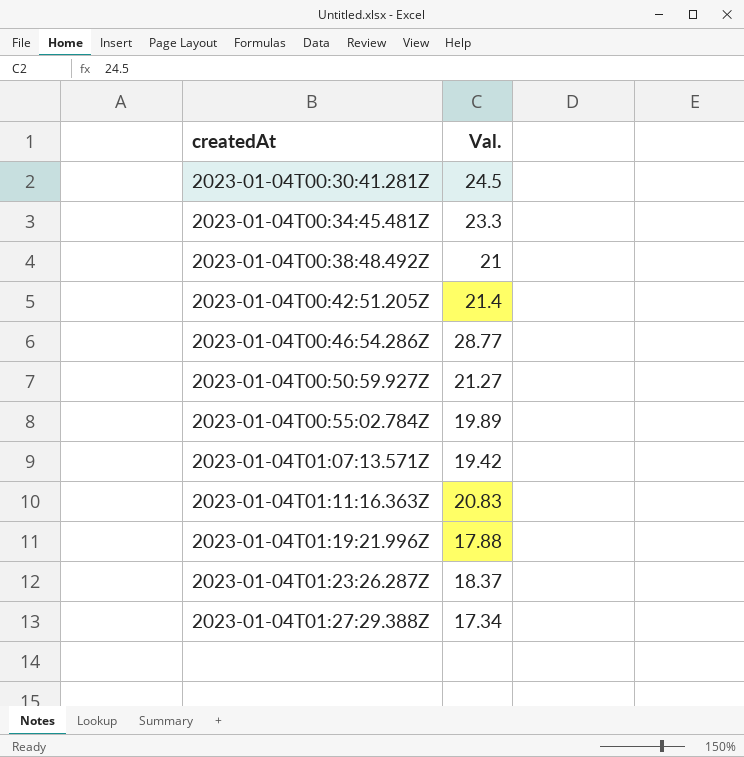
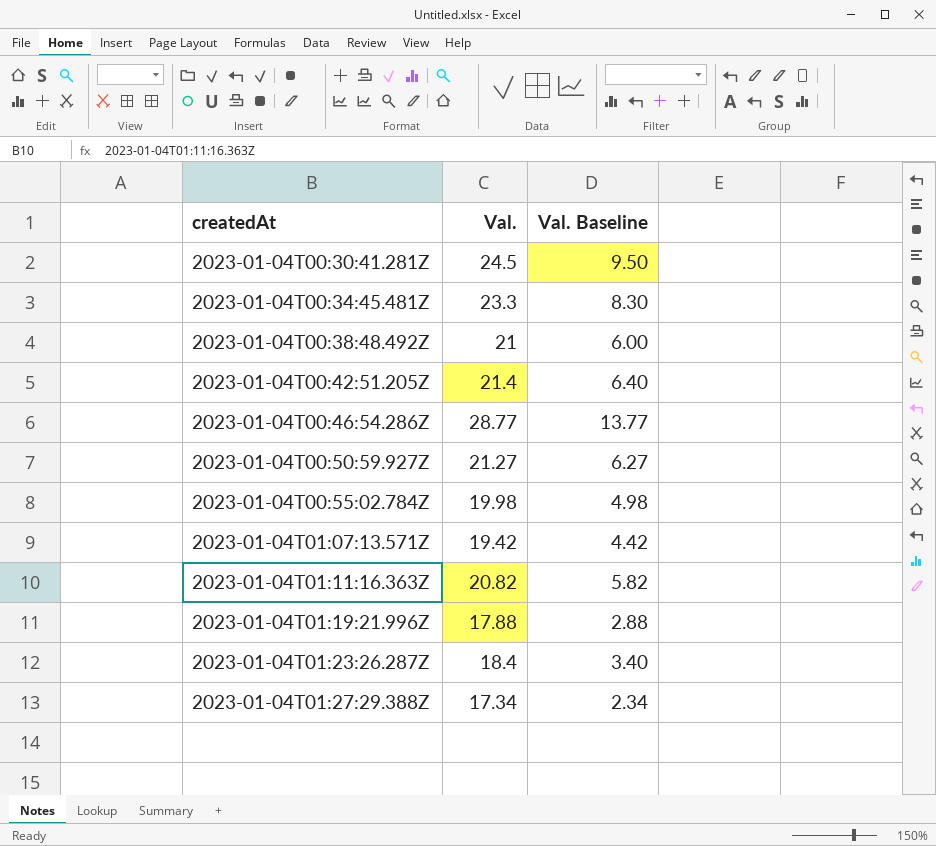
column Val. Baseline | formula: none -> [Val.] - 15
2023-01-04T00:55:02.784Z | Val.: 19.89 -> 19.98
2023-01-04T01:11:16.363Z | Val.: 20.83 -> 20.82
2023-01-04T01:23:26.287Z | Val.: 18.37 -> 18.4

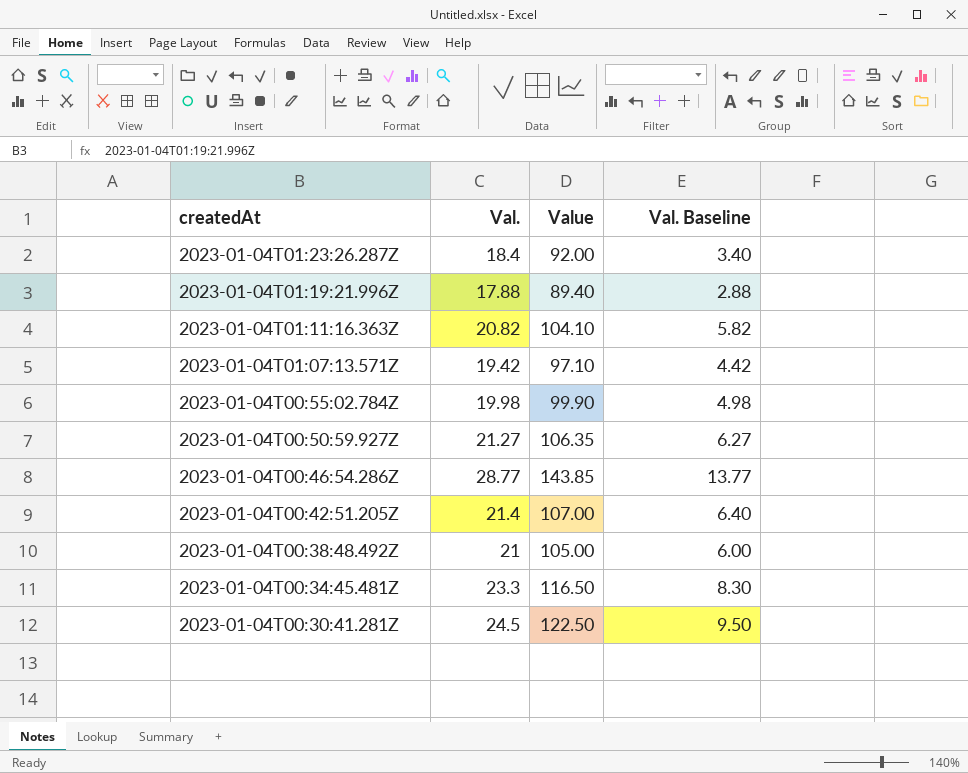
row order: createdAt ascending -> createdAt descending
column Value | formula: none -> [Val.] * 5
row 2023-01-04T01:27:29.388Z: 17.34 | 2.34 -> none

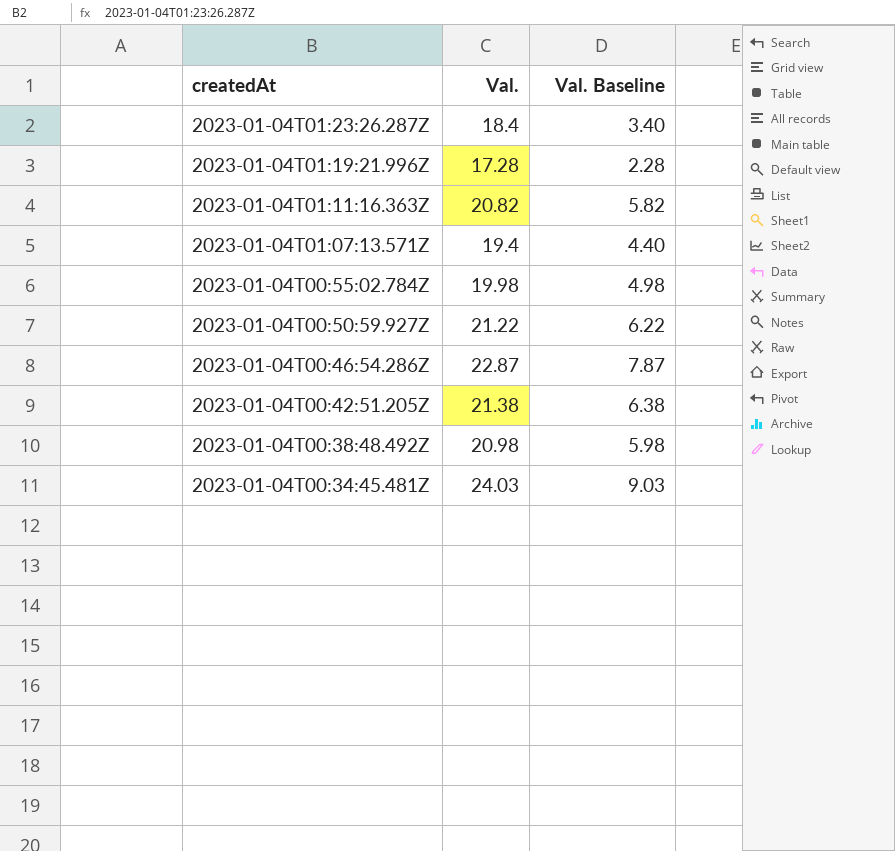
column Value | formula: [Val.] * 5 -> none
row 2023-01-04T00:30:41.281Z: 24.5 | 122.50 | 9.50 -> none
2023-01-04T01:19:21.996Z | Val.: 17.88 -> 17.28
2023-01-04T01:19:21.996Z | Val. Baseline: 2.88 -> 2.28
2023-01-04T01:07:13.571Z | Val.: 19.42 -> 19.4
2023-01-04T01:07:13.571Z | Val. Baseline: 4.42 -> 4.40
2023-01-04T00:50:59.927Z | Val.: 21.27 -> 21.22
2023-01-04T00:50:59.927Z | Val. Baseline: 6.27 -> 6.22
2023-01-04T00:46:54.286Z | Val.: 28.77 -> 22.87
2023-01-04T00:46:54.286Z | Val. Baseline: 13.77 -> 7.87
2023-01-04T00:42:51.205Z | Val.: 21.4 -> 21.38
2023-01-04T00:42:51.205Z | Val. Baseline: 6.40 -> 6.38
2023-01-04T00:38:48.492Z | Val.: 21 -> 20.98
2023-01-04T00:38:48.492Z | Val. Baseline: 6.00 -> 5.98
2023-01-04T00:34:45.481Z | Val.: 23.3 -> 24.03
2023-01-04T00:34:45.481Z | Val. Baseline: 8.30 -> 9.03

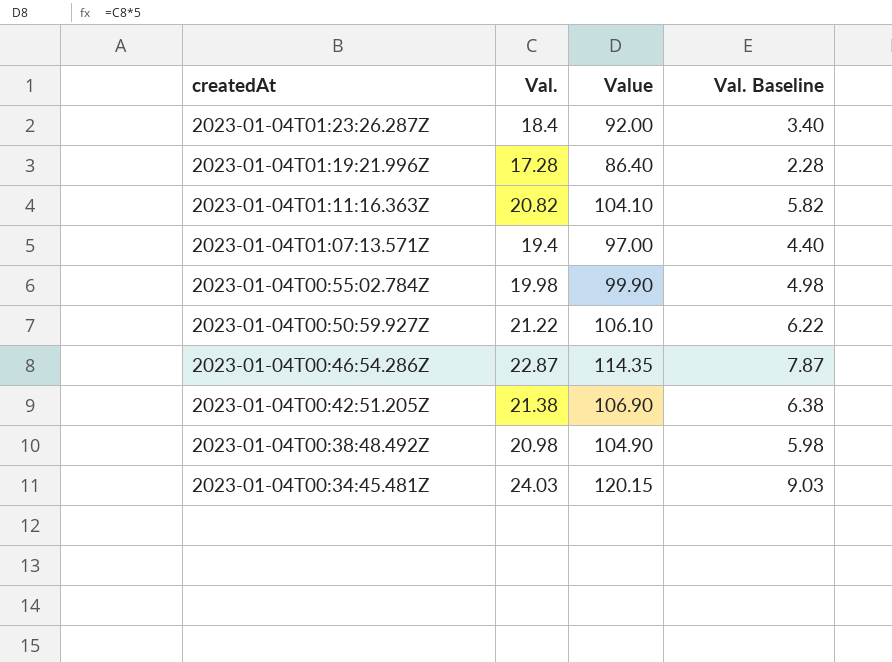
column Value | formula: none -> [Val.] * 5

